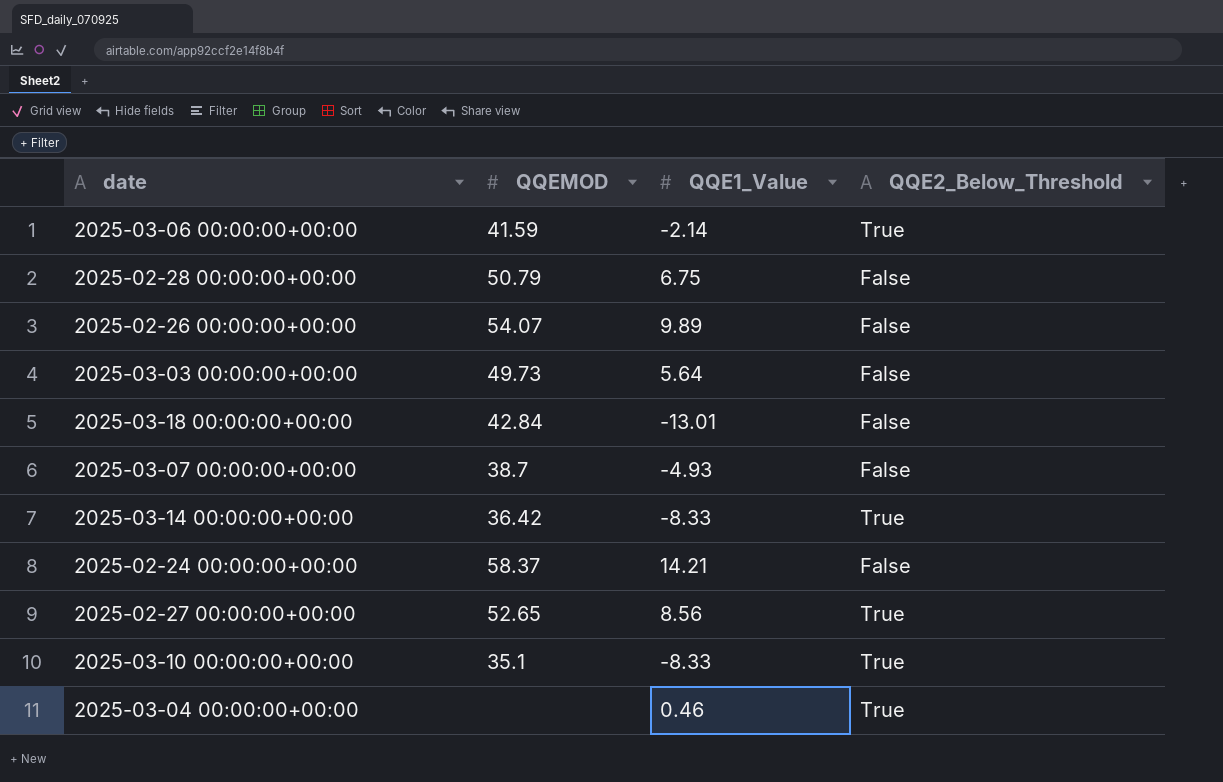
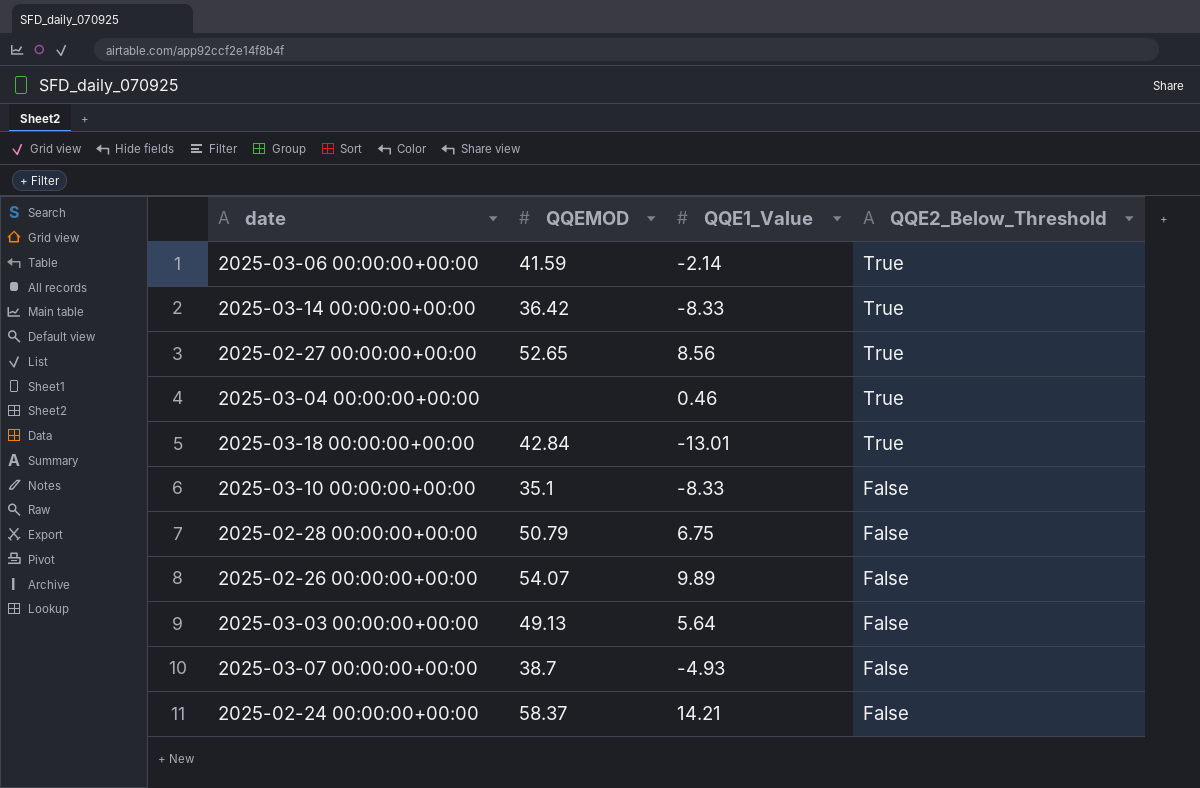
row order: none -> QQE2_Below_Threshold descending
2025-03-18 00:00:00+00:00 | QQE2_Below_Threshold: False -> True
2025-03-10 00:00:00+00:00 | QQE2_Below_Threshold: True -> False
2025-03-03 00:00:00+00:00 | QQEMOD: 49.73 -> 49.13

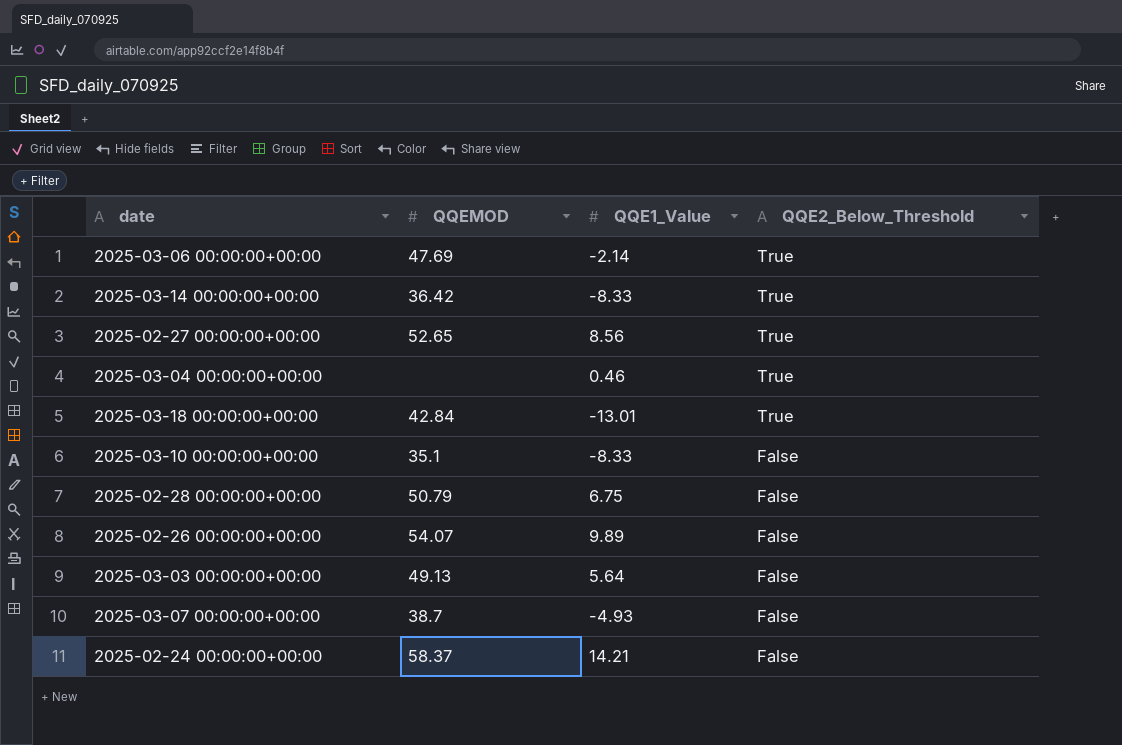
2025-03-06 00:00:00+00:00 | QQEMOD: 41.59 -> 47.69

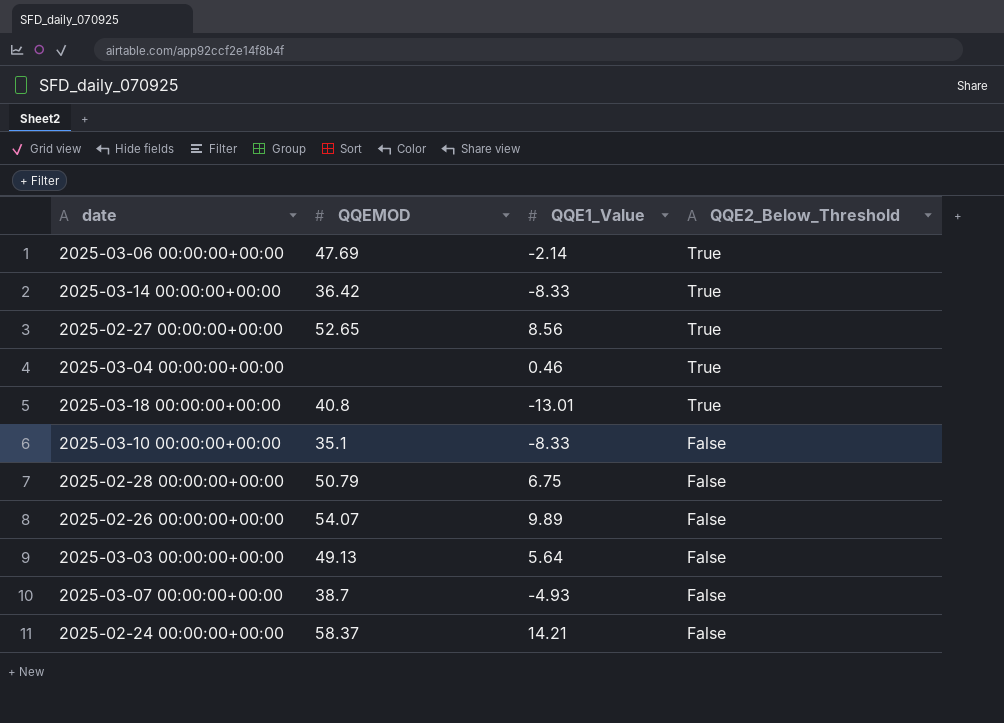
2025-03-18 00:00:00+00:00 | QQEMOD: 42.84 -> 40.8

